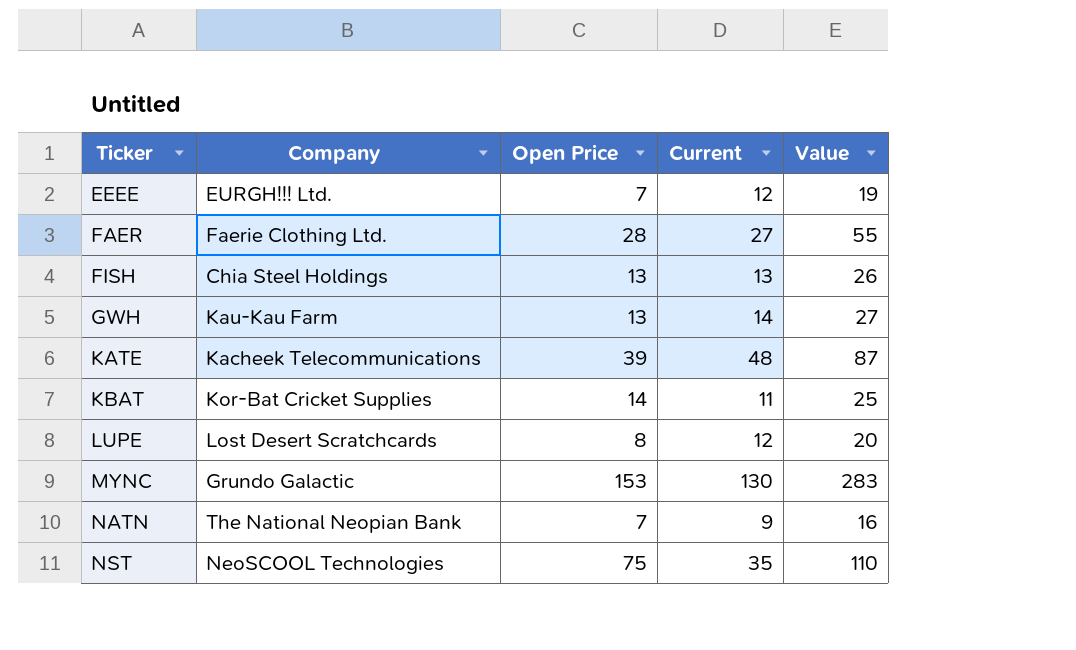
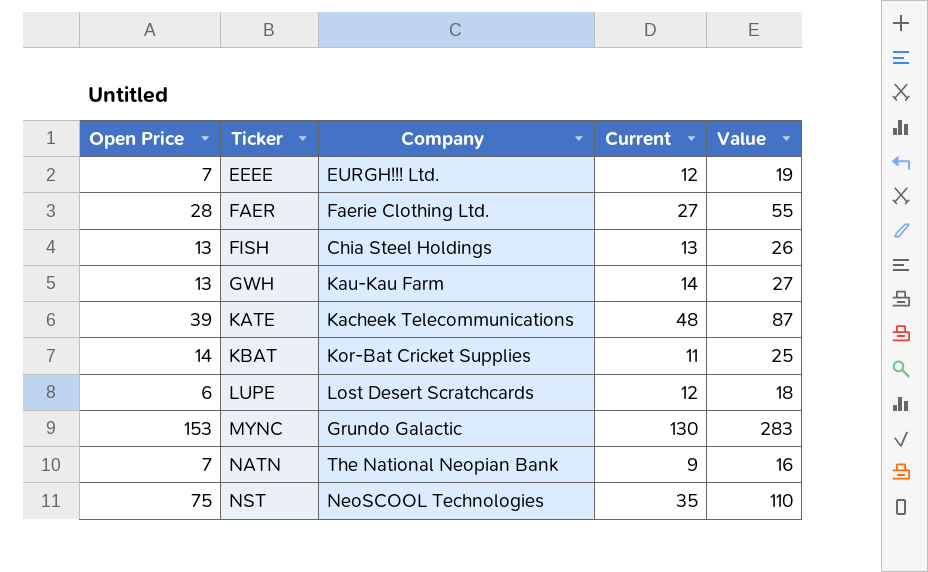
column Open Price | position: 3 -> 1
LUPE | Open Price: 8 -> 6
LUPE | Value: 20 -> 18

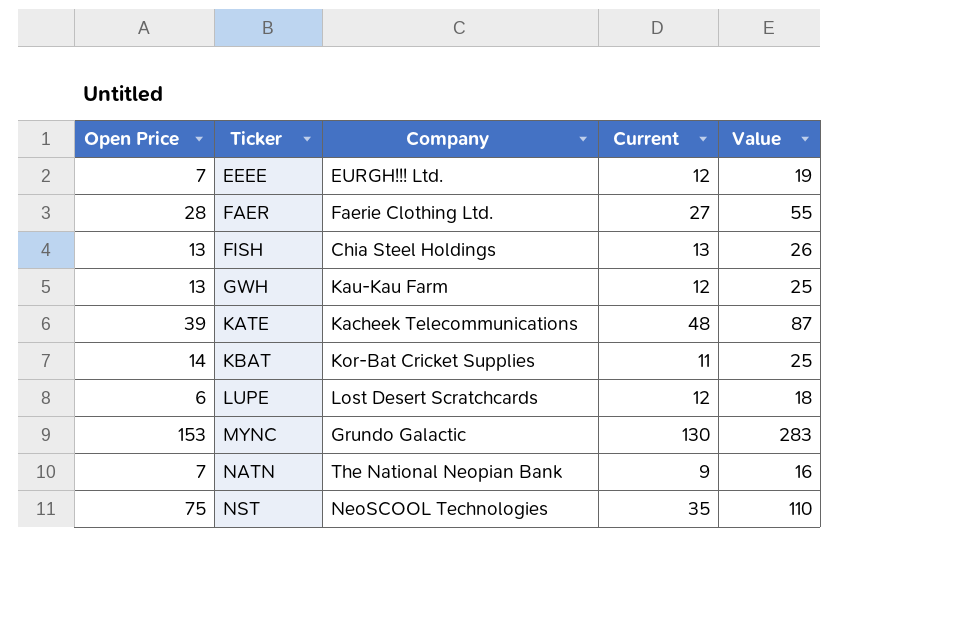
GWH | Current: 14 -> 12
GWH | Value: 27 -> 25

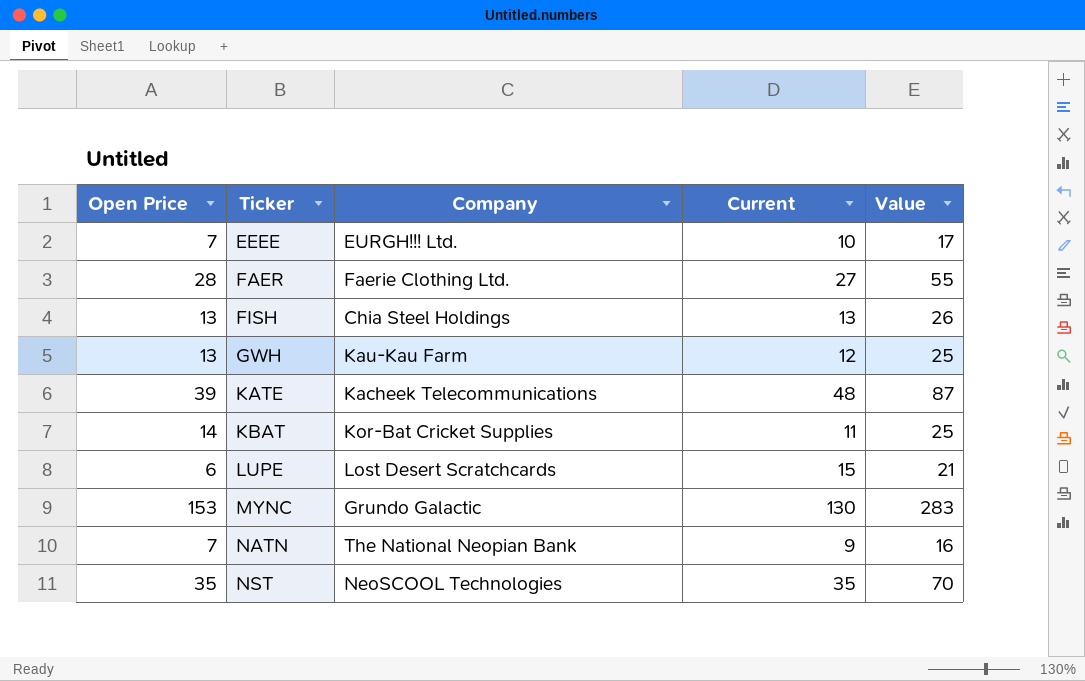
EEEE | Current: 12 -> 10
EEEE | Value: 19 -> 17
LUPE | Current: 12 -> 15
LUPE | Value: 18 -> 21
NST | Open Price: 75 -> 35
NST | Value: 110 -> 70

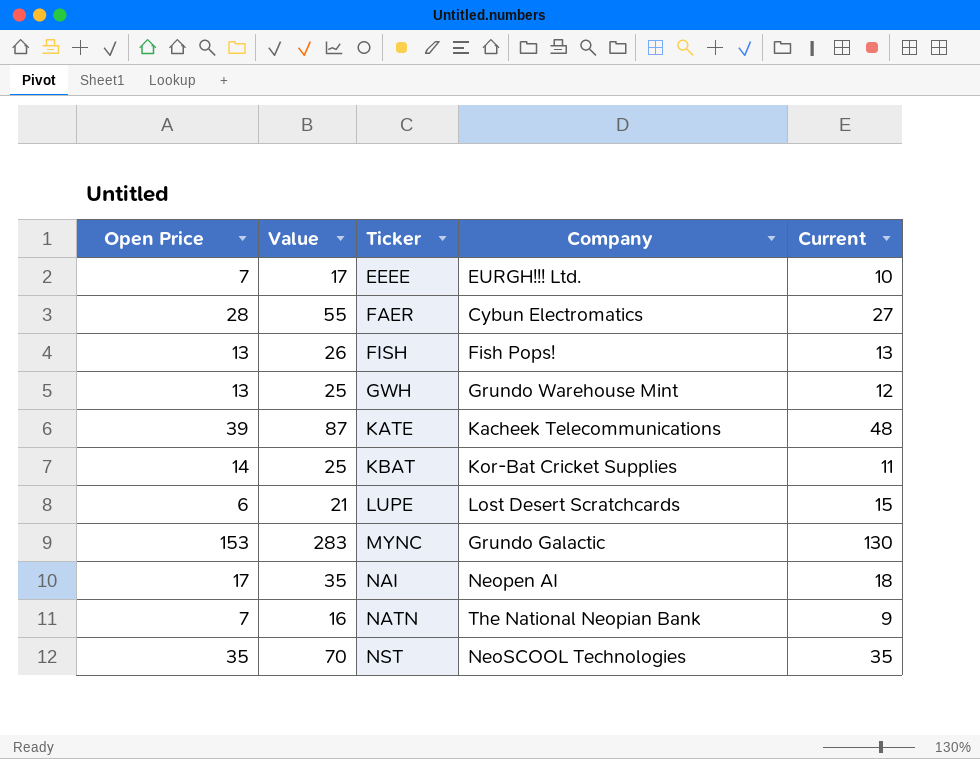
column Value | position: 5 -> 2
FAER | Company: Faerie Clothing Ltd. -> Cybun Electromatics
FISH | Company: Chia Steel Holdings -> Fish Pops!
GWH | Company: Kau-Kau Farm -> Grundo Warehouse Mint
row NAI: none -> 17 | 35 | Neopen AI | 18

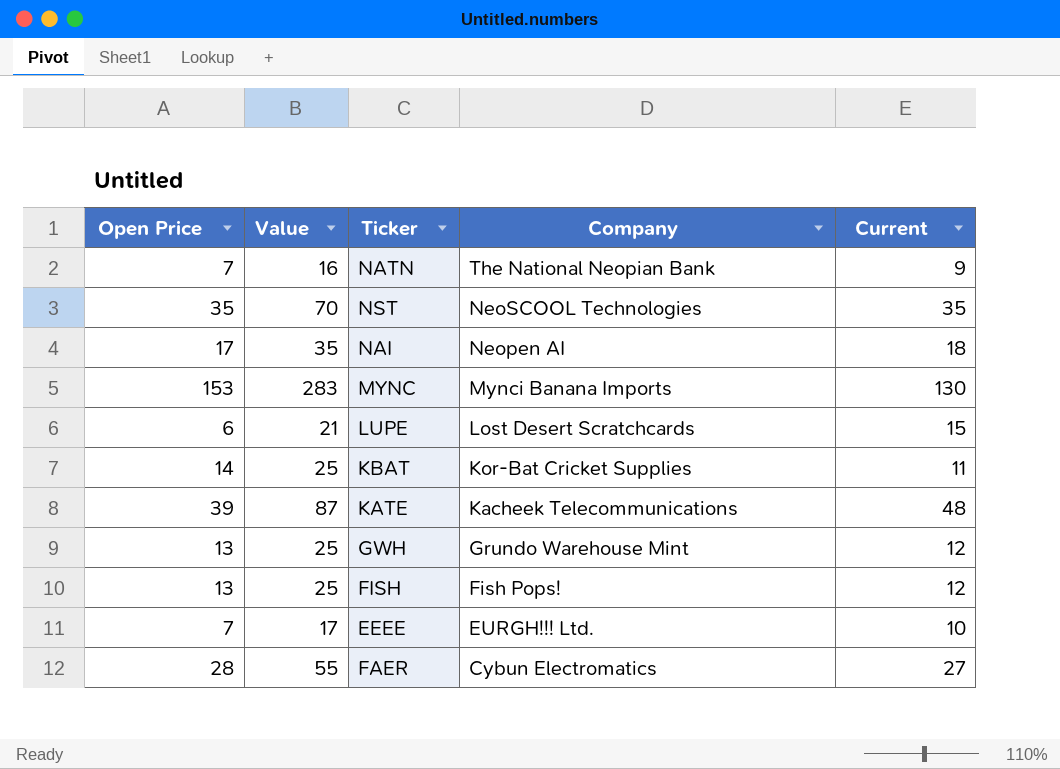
row order: Ticker ascending -> Company descending
MYNC | Company: Grundo Galactic -> Mynci Banana Imports
FISH | Value: 26 -> 25
FISH | Current: 13 -> 12

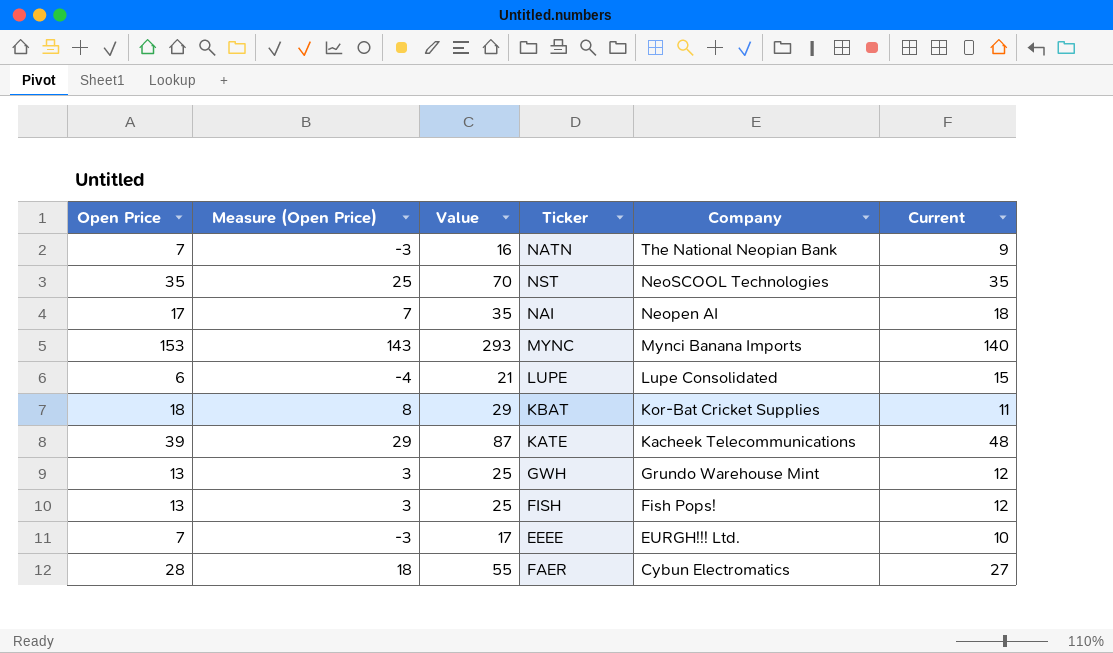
column Measure (Open Price) | formula: none -> [Open Price] - 10
MYNC | Value: 283 -> 293
MYNC | Current: 130 -> 140
LUPE | Company: Lost Desert Scratchcards -> Lupe Consolidated
KBAT | Open Price: 14 -> 18
KBAT | Value: 25 -> 29

